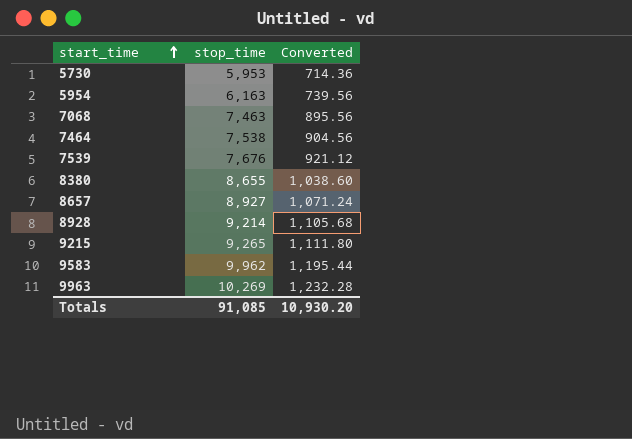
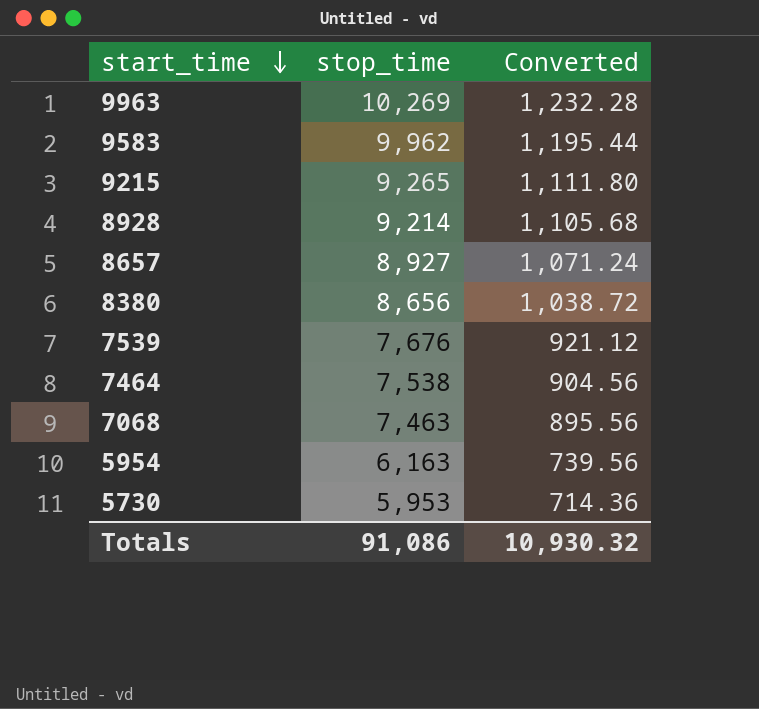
row order: start_time ascending -> start_time descending
8380 | stop_time: 8,655 -> 8,656
8380 | Converted: 1,038.60 -> 1,038.72
Totals | stop_time: 91,085 -> 91,086
Totals | Converted: 10,930.20 -> 10,930.32

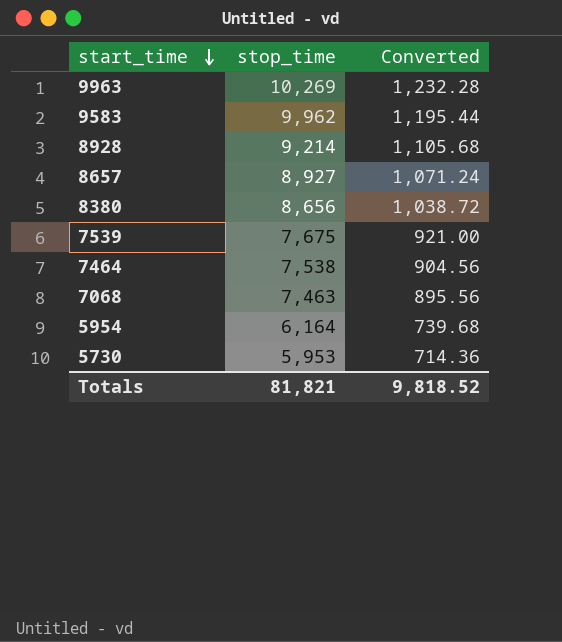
row 9215: 9,265 | 1,111.80 -> none
7539 | stop_time: 7,676 -> 7,675
7539 | Converted: 921.12 -> 921.00
5954 | stop_time: 6,163 -> 6,164
5954 | Converted: 739.56 -> 739.68
Totals | stop_time: 91,086 -> 81,821
Totals | Converted: 10,930.32 -> 9,818.52

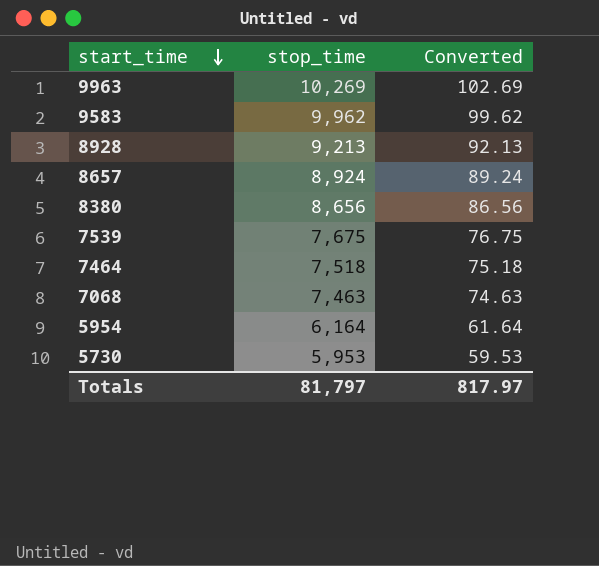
column Converted | formula: [stop_time] * 0.12 -> [stop_time] * 0.01
8928 | stop_time: 9,214 -> 9,213
8657 | stop_time: 8,927 -> 8,924
7464 | stop_time: 7,538 -> 7,518
Totals | stop_time: 81,821 -> 81,797
Totals | Converted: 9,818.52 -> 817.97

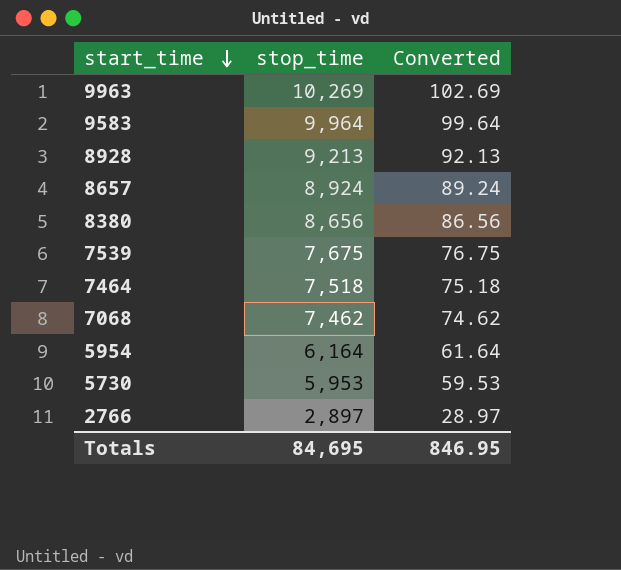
9583 | stop_time: 9,962 -> 9,964
9583 | Converted: 99.62 -> 99.64
7068 | stop_time: 7,463 -> 7,462
7068 | Converted: 74.63 -> 74.62
row 2766: none -> 2,897 | 28.97
Totals | stop_time: 81,797 -> 84,695
Totals | Converted: 817.97 -> 846.95

